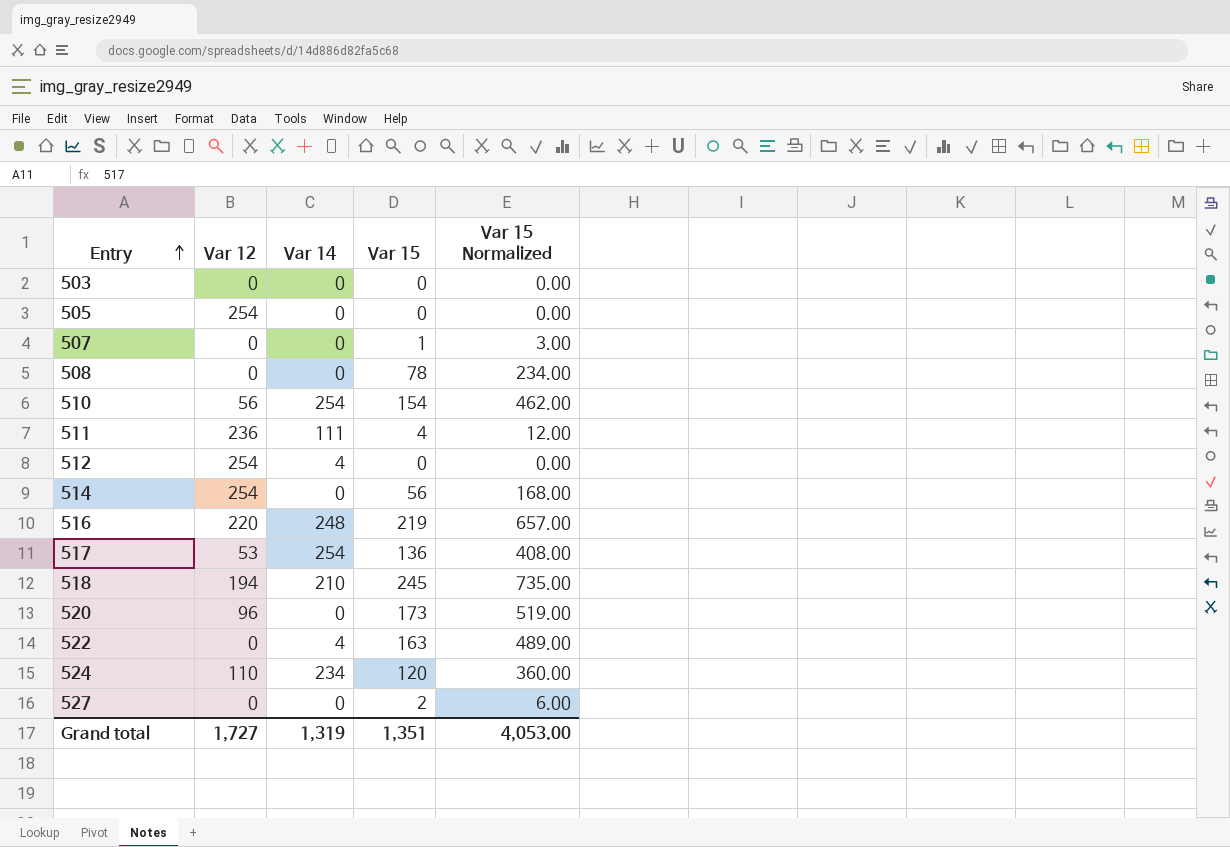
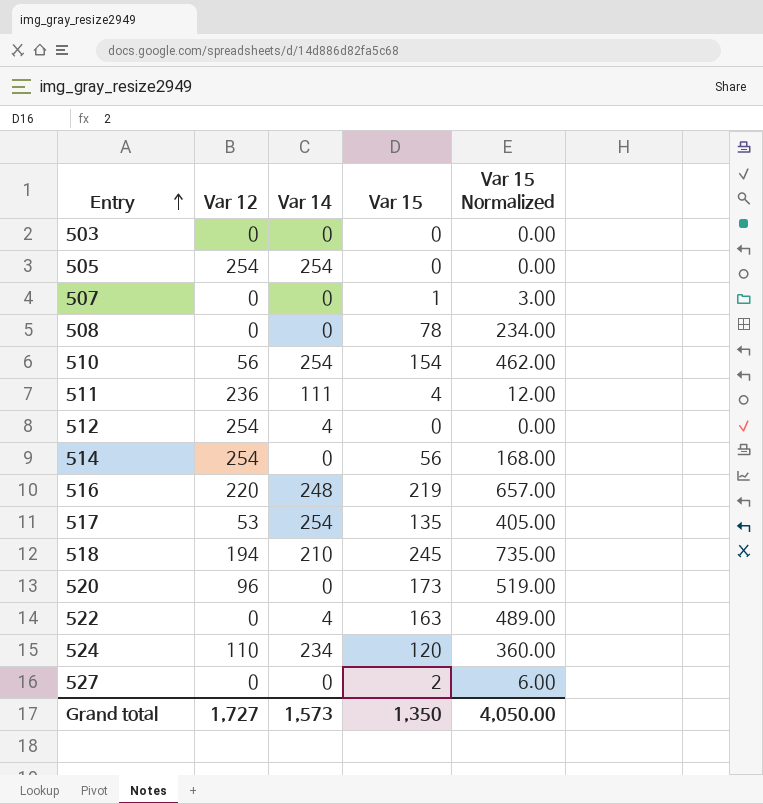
505 | Var 14: 0 -> 254
517 | Var 15: 136 -> 135
517 | Var 15 Normalized: 408.00 -> 405.00
Grand total | Var 14: 1,319 -> 1,573
Grand total | Var 15: 1,351 -> 1,350
Grand total | Var 15 Normalized: 4,053.00 -> 4,050.00

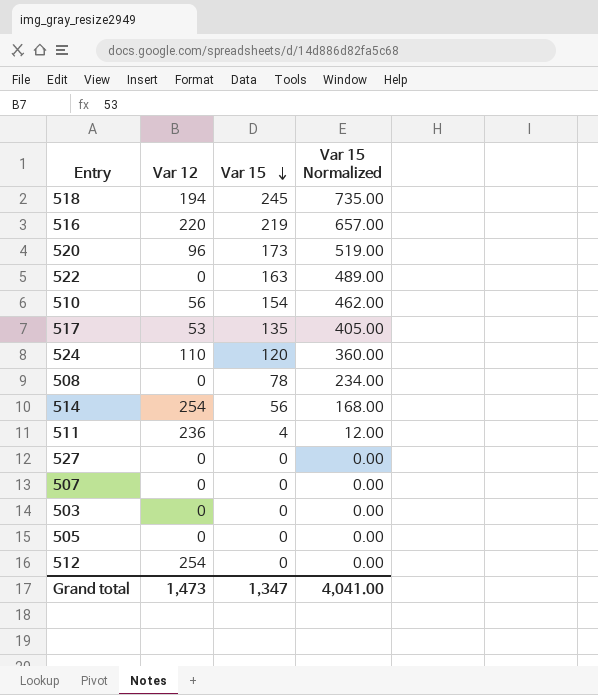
row order: Entry ascending -> Var 15 descending
column Var 14 | position: 3 -> none
527 | Var 15: 2 -> 0
527 | Var 15 Normalized: 6.00 -> 0.00
507 | Var 15: 1 -> 0
507 | Var 15 Normalized: 3.00 -> 0.00
505 | Var 12: 254 -> 0
Grand total | Var 12: 1,727 -> 1,473
Grand total | Var 15: 1,350 -> 1,347
Grand total | Var 15 Normalized: 4,050.00 -> 4,041.00

